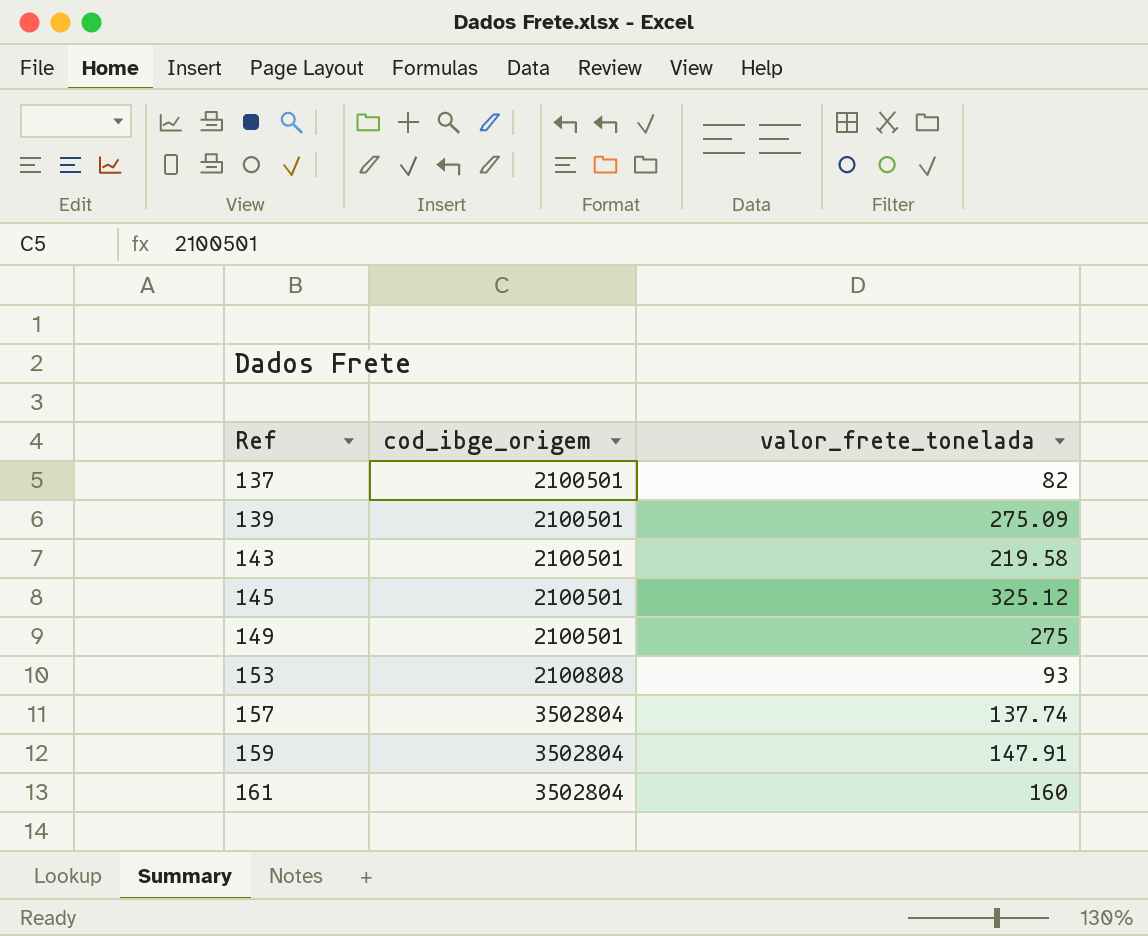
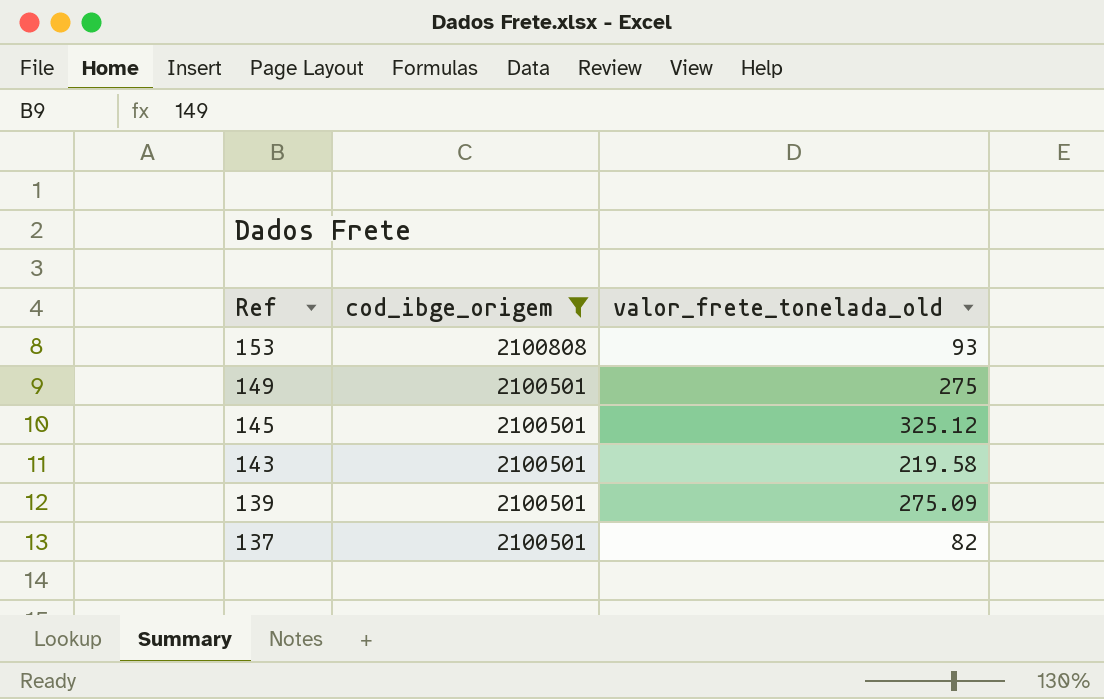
filter: none -> cod_ibge_origem != 3502804
row order: Ref ascending -> Ref descending
column name: valor_frete_tonelada -> valor_frete_tonelada_old

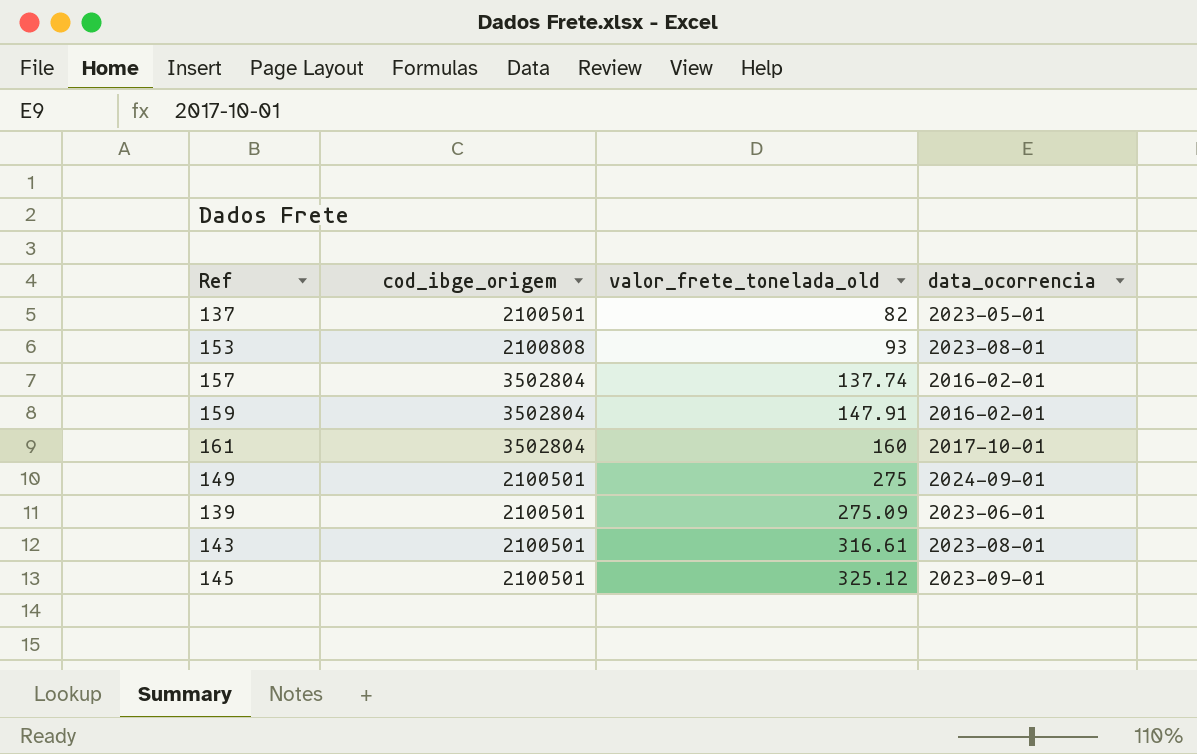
filter: cod_ibge_origem != 3502804 -> none
row order: Ref descending -> valor_frete_tonelada_old ascending
column data_ocorrencia | position: none -> 4
143 | valor_frete_tonelada_old: 219.58 -> 316.61

